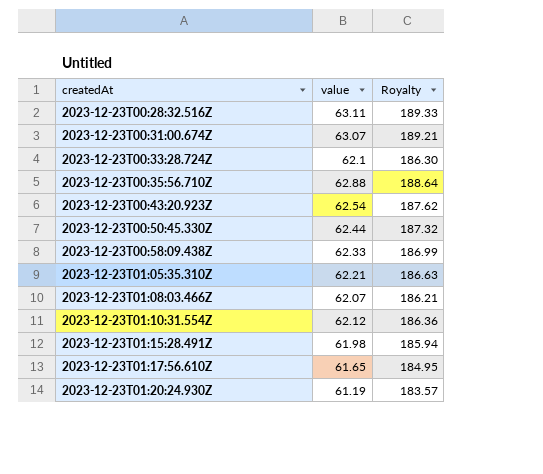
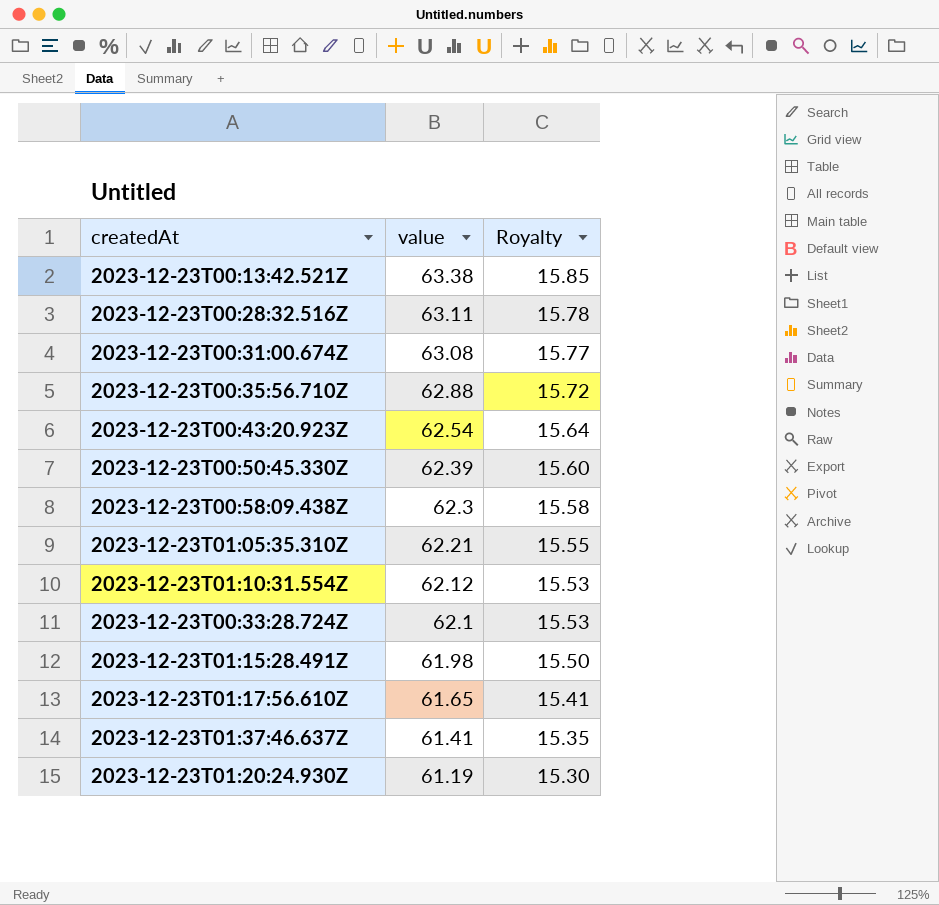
row order: createdAt ascending -> value descending
column Royalty | formula: [value] * 3 -> [value] * 0.25
row 2023-12-23T01:08:03.466Z: 62.07 | 186.21 -> none
row 2023-12-23T00:13:42.521Z: none -> 63.38 | 15.85
2023-12-23T00:31:00.674Z | value: 63.07 -> 63.08
2023-12-23T00:50:45.330Z | value: 62.44 -> 62.39
2023-12-23T00:58:09.438Z | value: 62.33 -> 62.3
row 2023-12-23T01:37:46.637Z: none -> 61.41 | 15.35

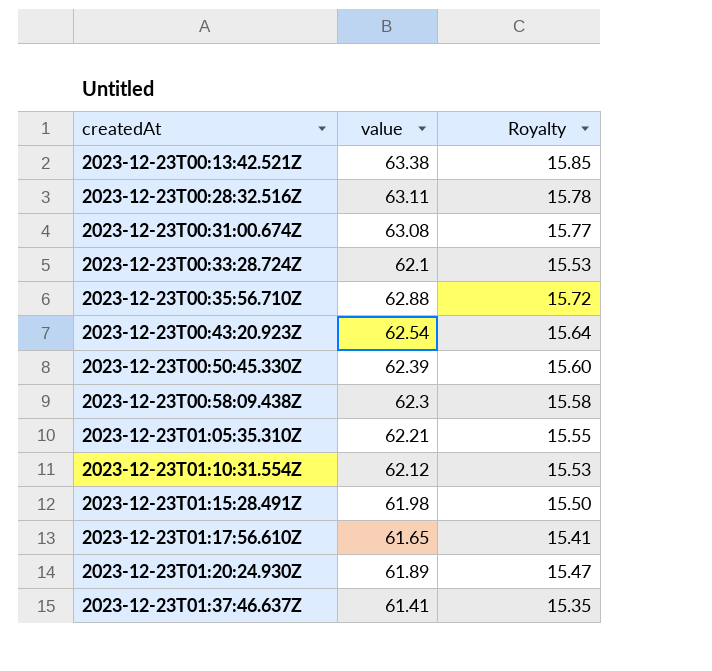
row order: value descending -> createdAt ascending
2023-12-23T01:20:24.930Z | value: 61.19 -> 61.89
2023-12-23T01:20:24.930Z | Royalty: 15.30 -> 15.47

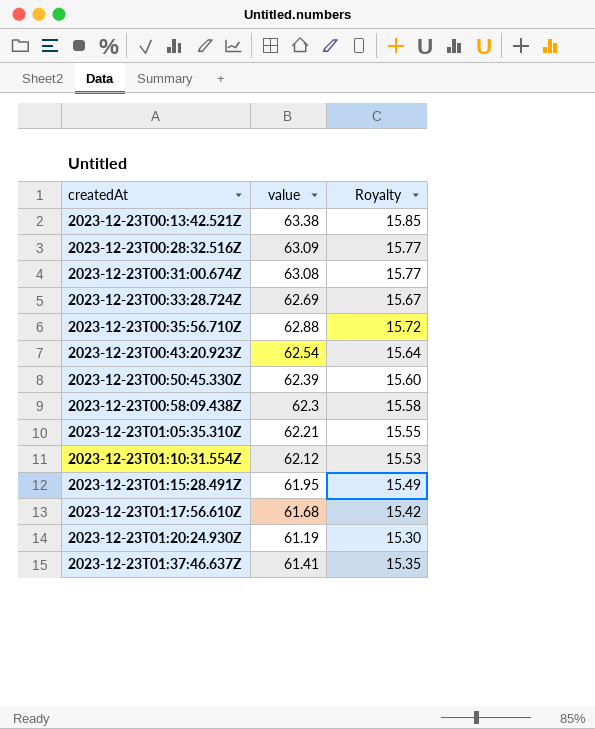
2023-12-23T00:28:32.516Z | value: 63.11 -> 63.09
2023-12-23T00:28:32.516Z | Royalty: 15.78 -> 15.77
2023-12-23T00:33:28.724Z | value: 62.1 -> 62.69
2023-12-23T00:33:28.724Z | Royalty: 15.53 -> 15.67
2023-12-23T01:15:28.491Z | value: 61.98 -> 61.95
2023-12-23T01:15:28.491Z | Royalty: 15.50 -> 15.49
2023-12-23T01:17:56.610Z | value: 61.65 -> 61.68
2023-12-23T01:17:56.610Z | Royalty: 15.41 -> 15.42
2023-12-23T01:20:24.930Z | value: 61.89 -> 61.19
2023-12-23T01:20:24.930Z | Royalty: 15.47 -> 15.30

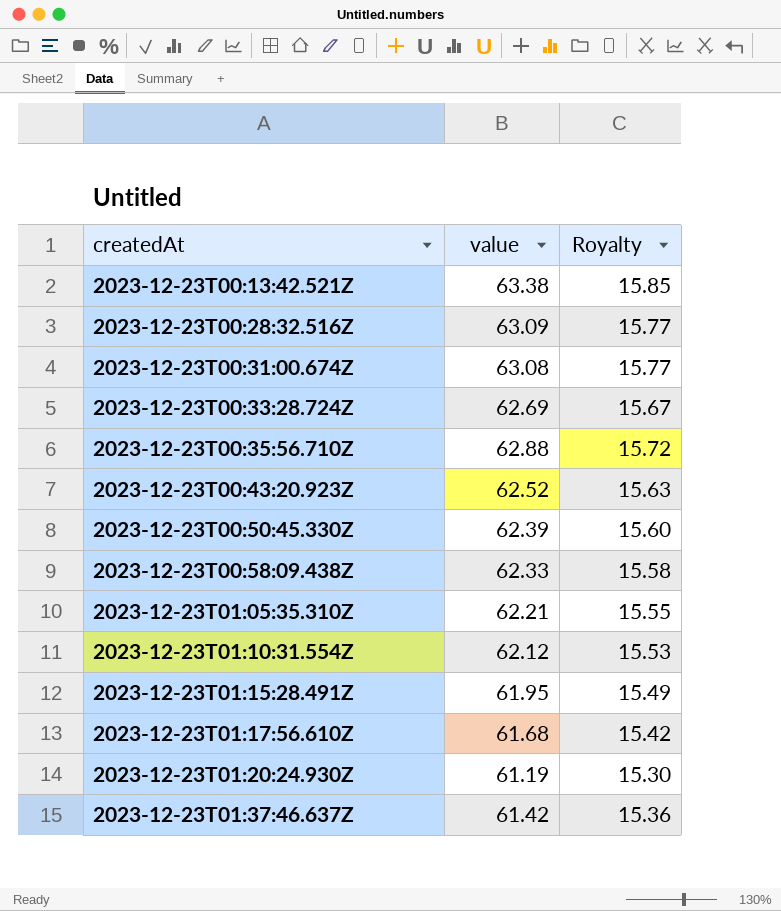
2023-12-23T00:43:20.923Z | value: 62.54 -> 62.52
2023-12-23T00:43:20.923Z | Royalty: 15.64 -> 15.63
2023-12-23T00:58:09.438Z | value: 62.3 -> 62.33
2023-12-23T01:37:46.637Z | value: 61.41 -> 61.42
2023-12-23T01:37:46.637Z | Royalty: 15.35 -> 15.36

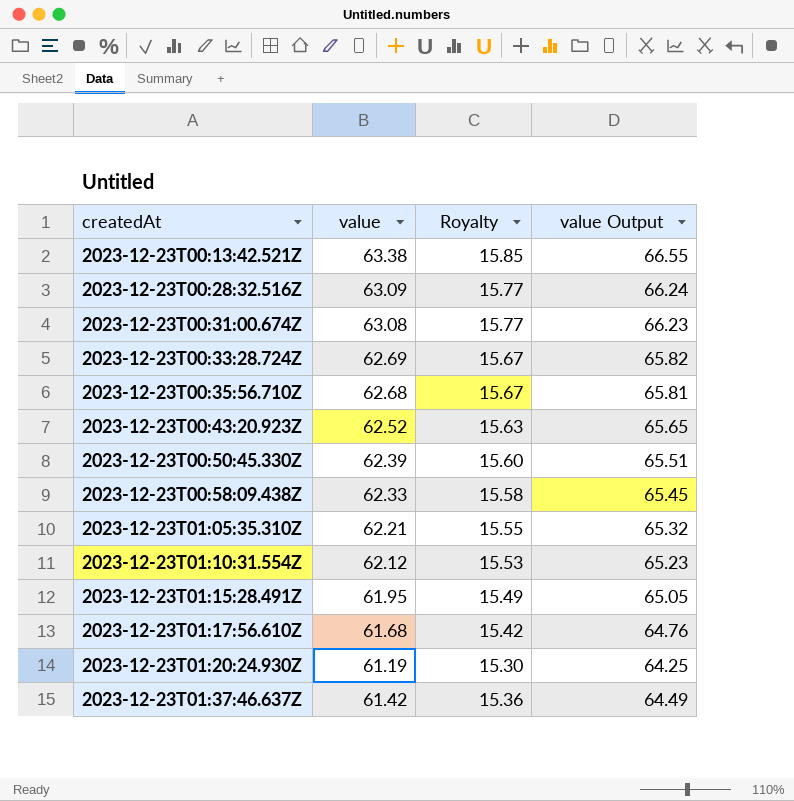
column value Output | formula: none -> [value] * 1.05
2023-12-23T00:35:56.710Z | value: 62.88 -> 62.68
2023-12-23T00:35:56.710Z | Royalty: 15.72 -> 15.67

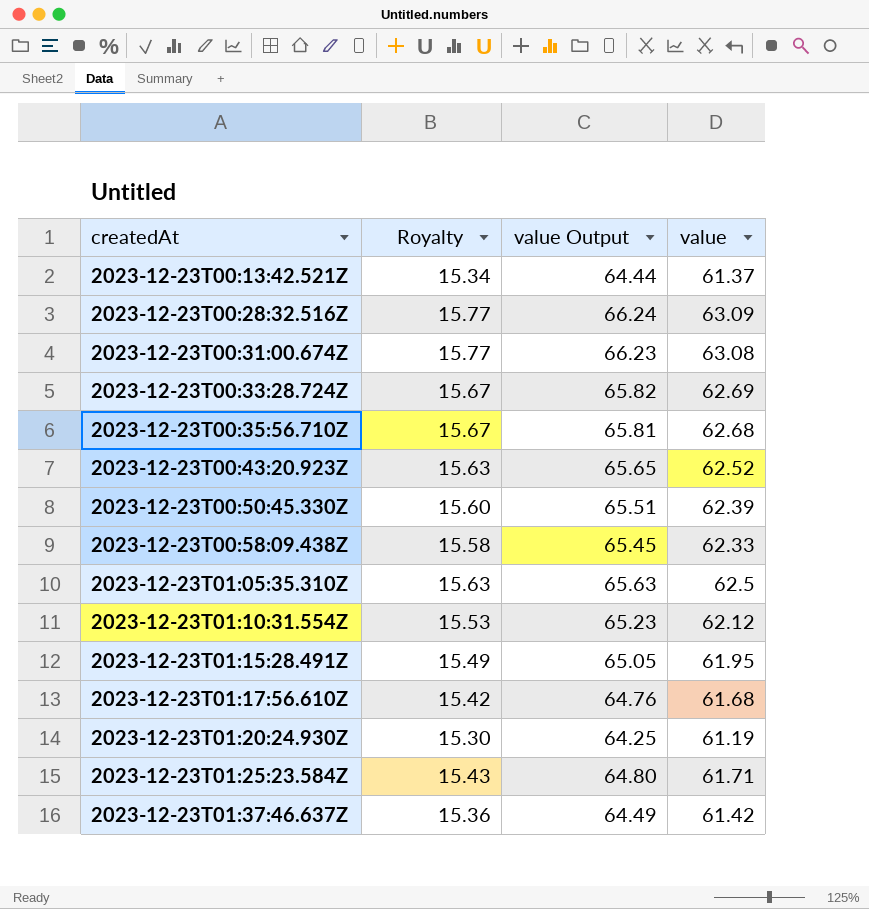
column value | position: 2 -> 4
2023-12-23T00:13:42.521Z | Royalty: 15.85 -> 15.34
2023-12-23T00:13:42.521Z | value Output: 66.55 -> 64.44
2023-12-23T00:13:42.521Z | value: 63.38 -> 61.37
2023-12-23T01:05:35.310Z | Royalty: 15.55 -> 15.63
2023-12-23T01:05:35.310Z | value Output: 65.32 -> 65.63
2023-12-23T01:05:35.310Z | value: 62.21 -> 62.5
row 2023-12-23T01:25:23.584Z: none -> 15.43 | 64.80 | 61.71

